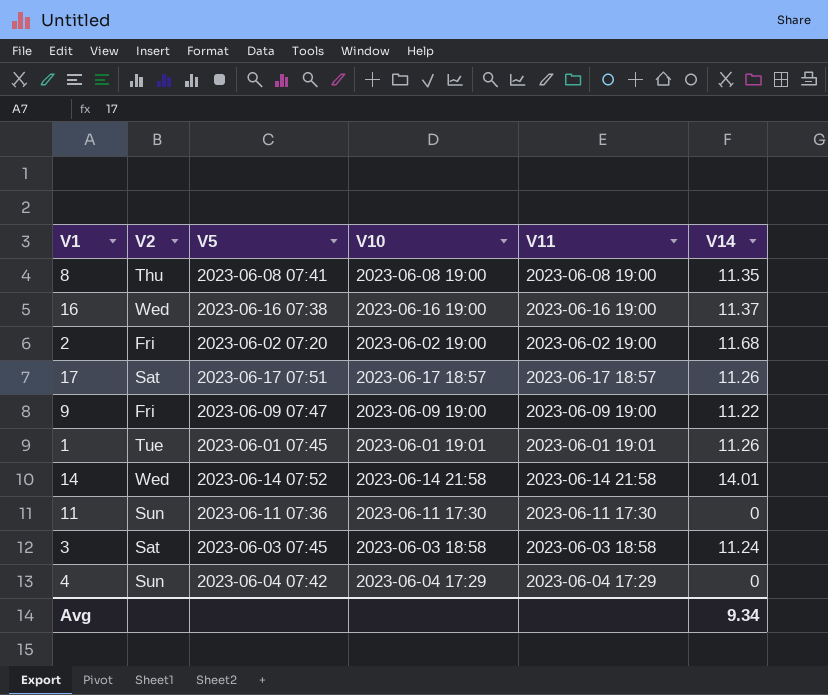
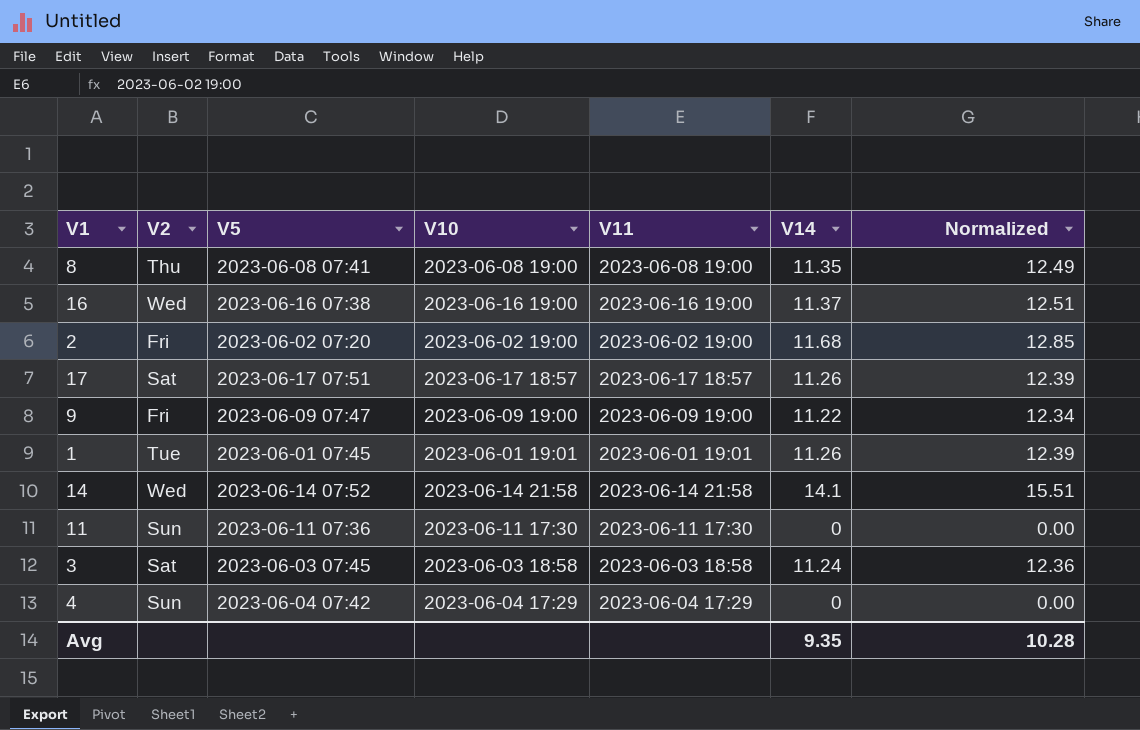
column Normalized | formula: none -> [V14] * 1.1
14 | V14: 14.01 -> 14.1
Avg | V14: 9.34 -> 9.35

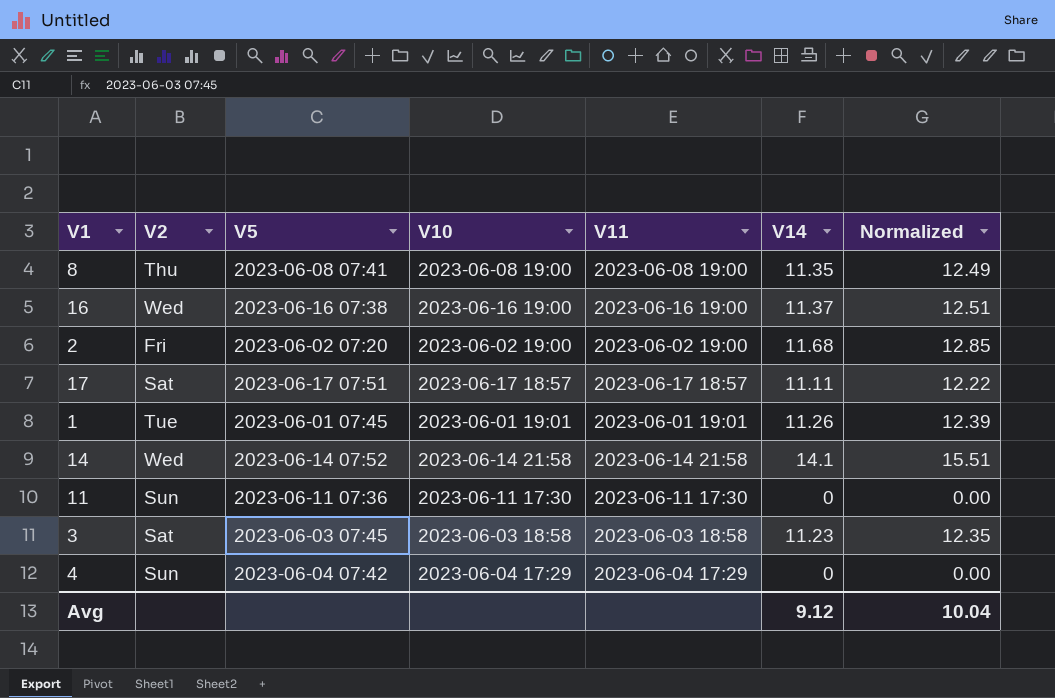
row 9: Fri | 2023-06-09 07:47 | 2023-06-09 19:00 | 2023-06-09 19:00 | 11.22 | 12.34 -> none
17 | V14: 11.26 -> 11.11
17 | Normalized: 12.39 -> 12.22
3 | V14: 11.24 -> 11.23
3 | Normalized: 12.36 -> 12.35
Avg | V14: 9.35 -> 9.12
Avg | Normalized: 10.28 -> 10.04

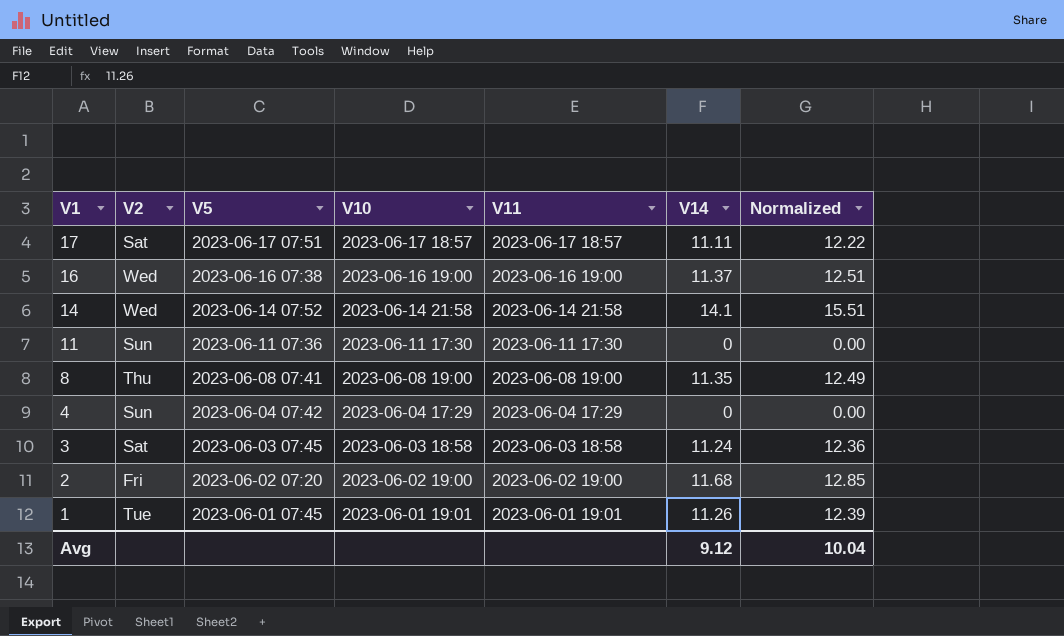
row order: none -> V1 descending
3 | V14: 11.23 -> 11.24
3 | Normalized: 12.35 -> 12.36

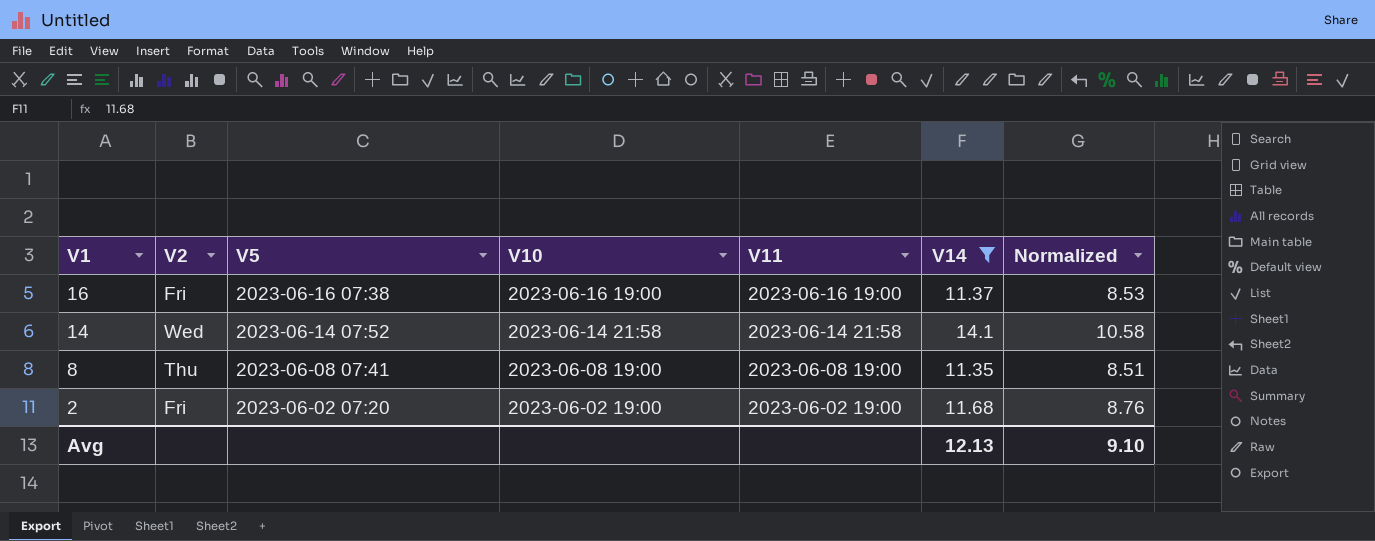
filter: none -> V14 >= 11.35
column Normalized | formula: [V14] * 1.1 -> [V14] * 0.75
16 | V2: Wed -> Fri
Avg | V14: 9.12 -> 12.13
Avg | Normalized: 10.04 -> 9.10

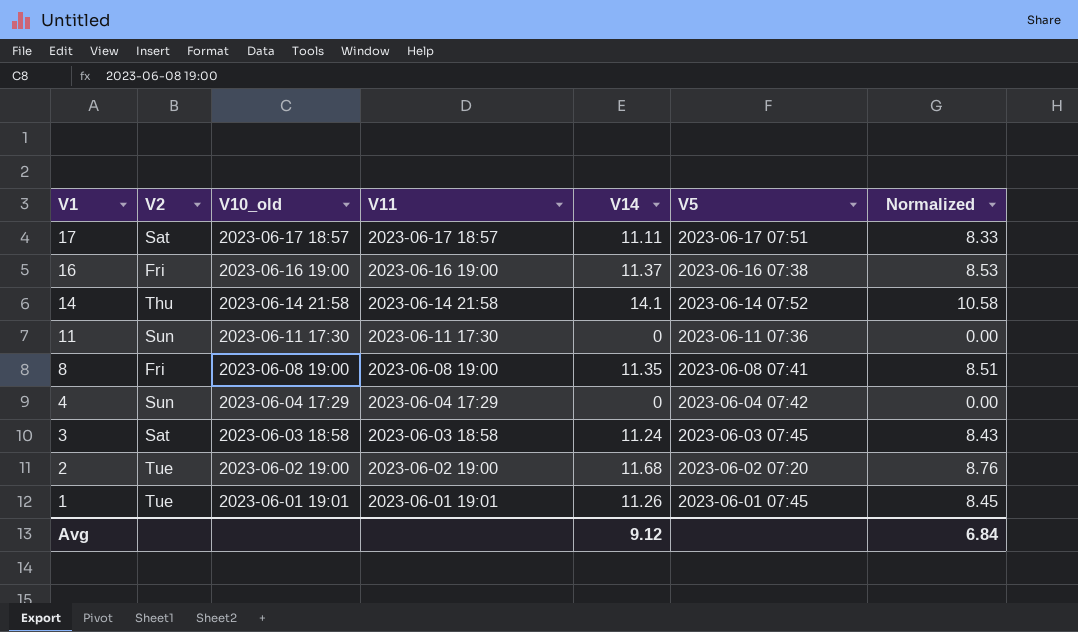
filter: V14 >= 11.35 -> none
column name: V10 -> V10_old
column V5 | position: 3 -> 6
14 | V2: Wed -> Thu
8 | V2: Thu -> Fri
2 | V2: Fri -> Tue
Avg | V14: 12.13 -> 9.12
Avg | Normalized: 9.10 -> 6.84

